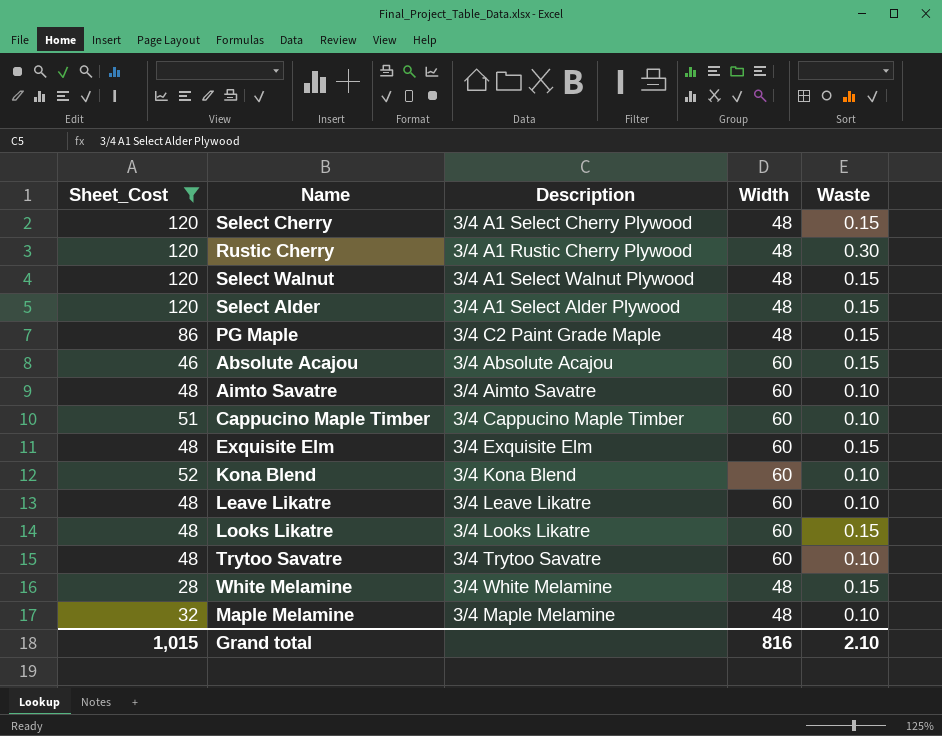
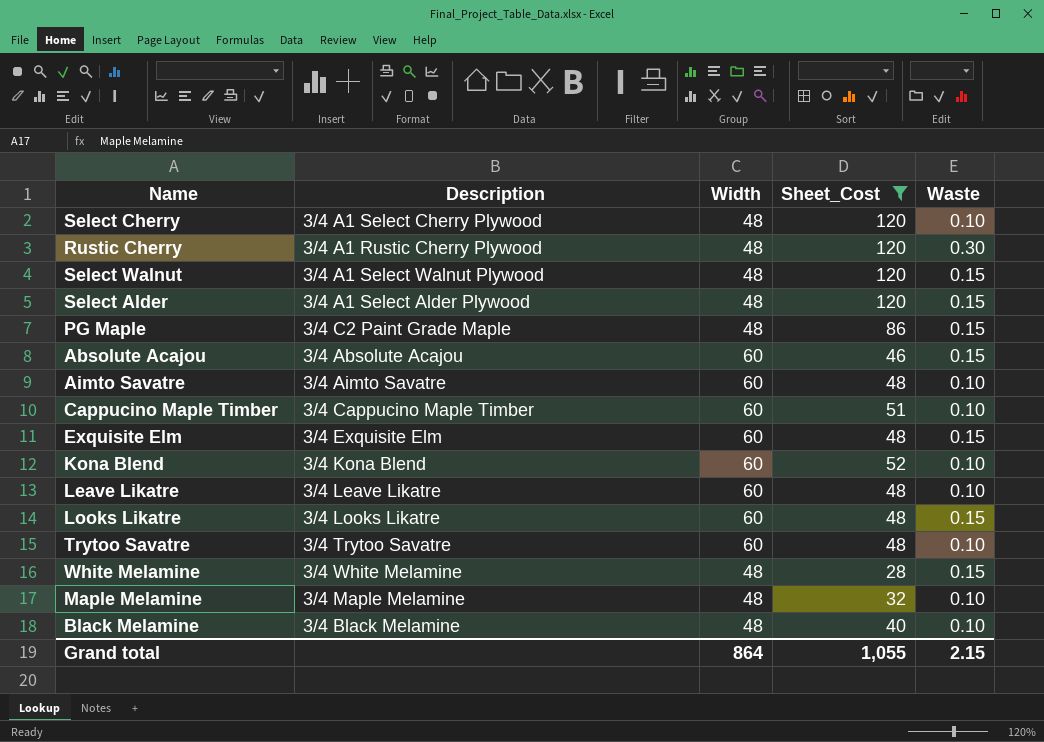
column Sheet_Cost | position: 1 -> 4
Select Cherry | Waste: 0.15 -> 0.10
row Black Melamine: none -> 3/4 Black Melamine | 48 | 40 | 0.10
Grand total | Width: 816 -> 864
Grand total | Sheet_Cost: 1,015 -> 1,055
Grand total | Waste: 2.10 -> 2.15

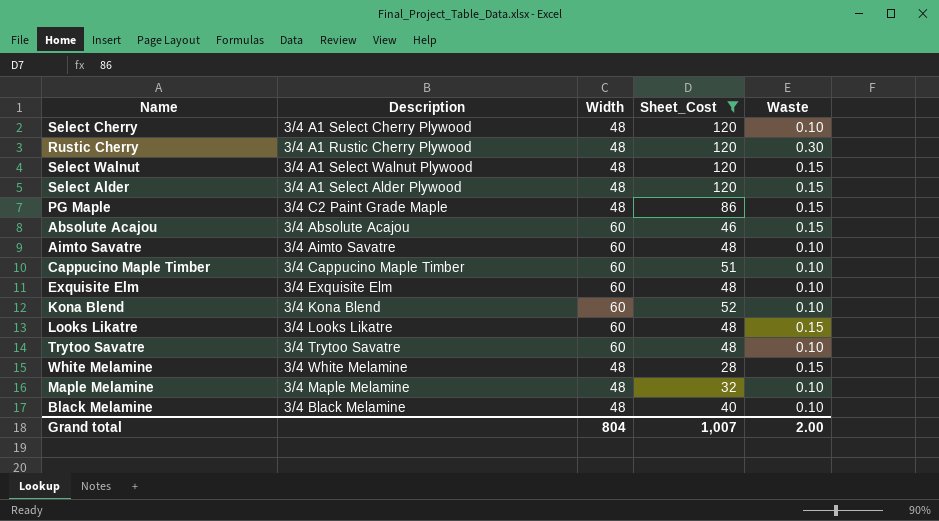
row Leave Likatre: 3/4 Leave Likatre | 60 | 48 | 0.10 -> none
Exquisite Elm | Waste: 0.15 -> 0.10
Grand total | Width: 864 -> 804
Grand total | Sheet_Cost: 1,055 -> 1,007
Grand total | Waste: 2.15 -> 2.00

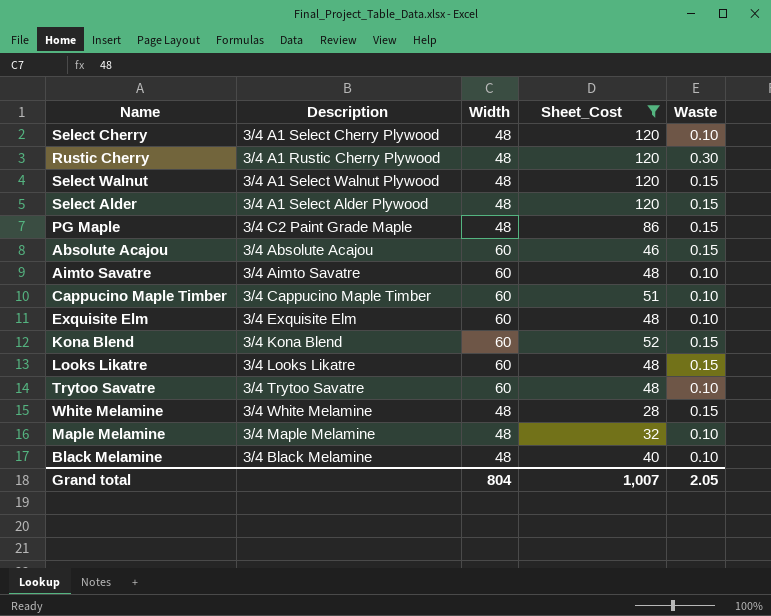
Kona Blend | Waste: 0.10 -> 0.15
Grand total | Waste: 2.00 -> 2.05

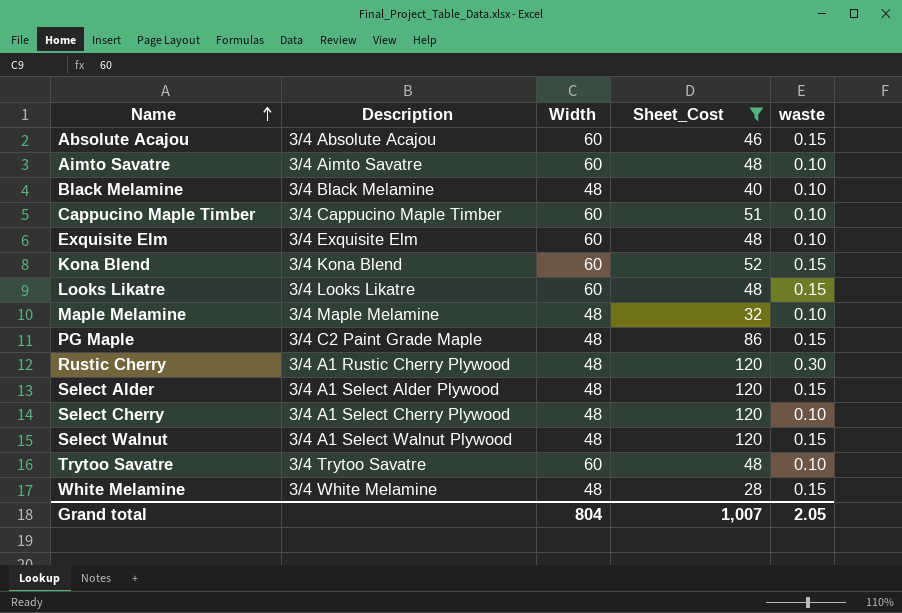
row order: none -> Name ascending
column name: Waste -> waste

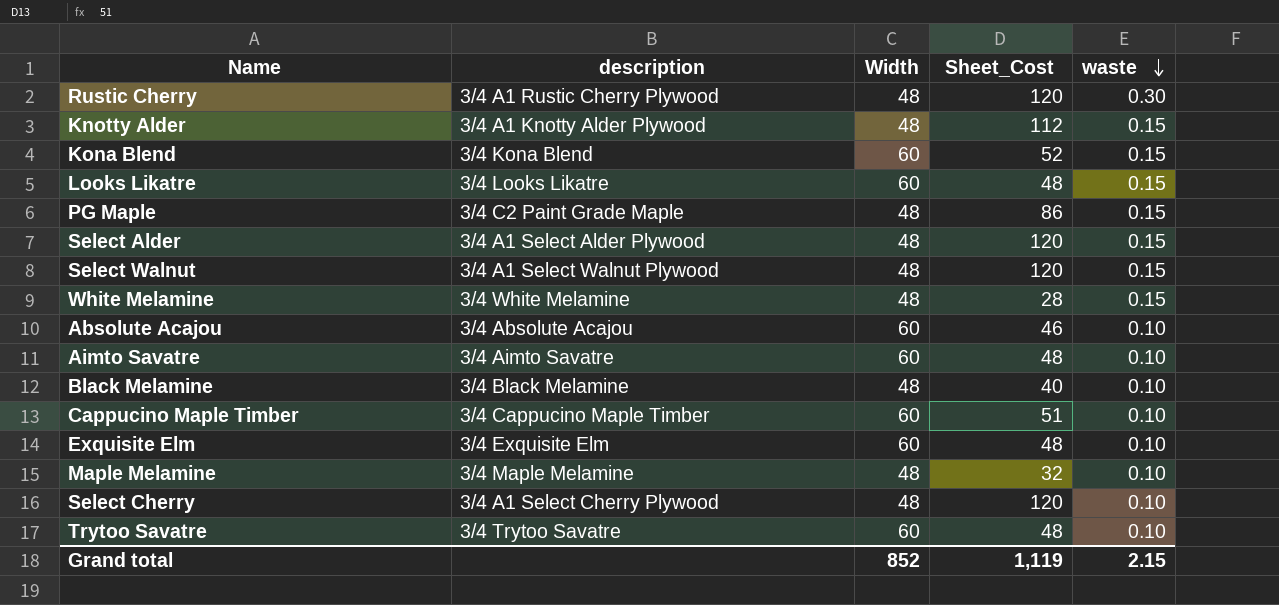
filter: Sheet_Cost != 112 -> none
row order: Name ascending -> waste descending
column name: Description -> description
Absolute Acajou | waste: 0.15 -> 0.10
Grand total | Width: 804 -> 852
Grand total | Sheet_Cost: 1,007 -> 1,119
Grand total | waste: 2.05 -> 2.15

